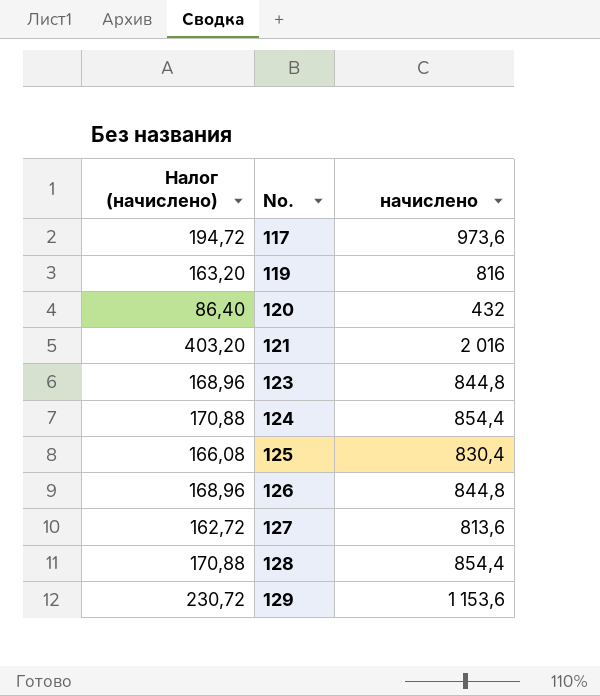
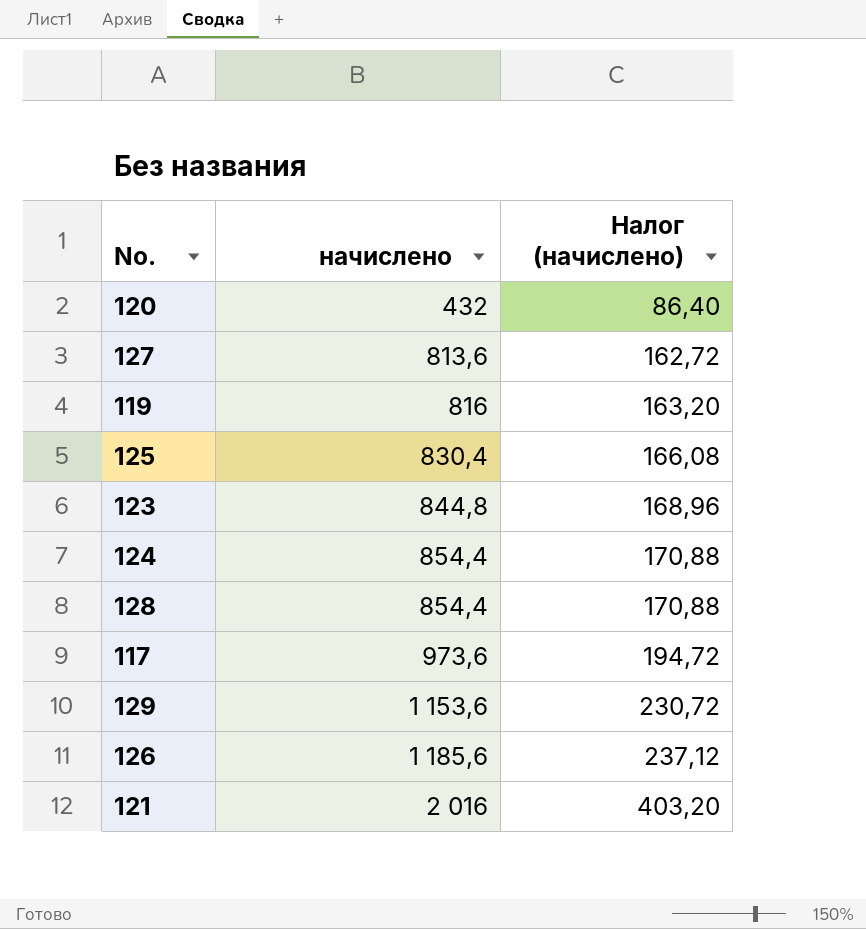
row order: No. ascending -> начислено ascending
column Налог (начислено) | position: 1 -> 3
126 | начислено: 844,8 -> 1 185,6
126 | Налог (начислено): 168,96 -> 237,12

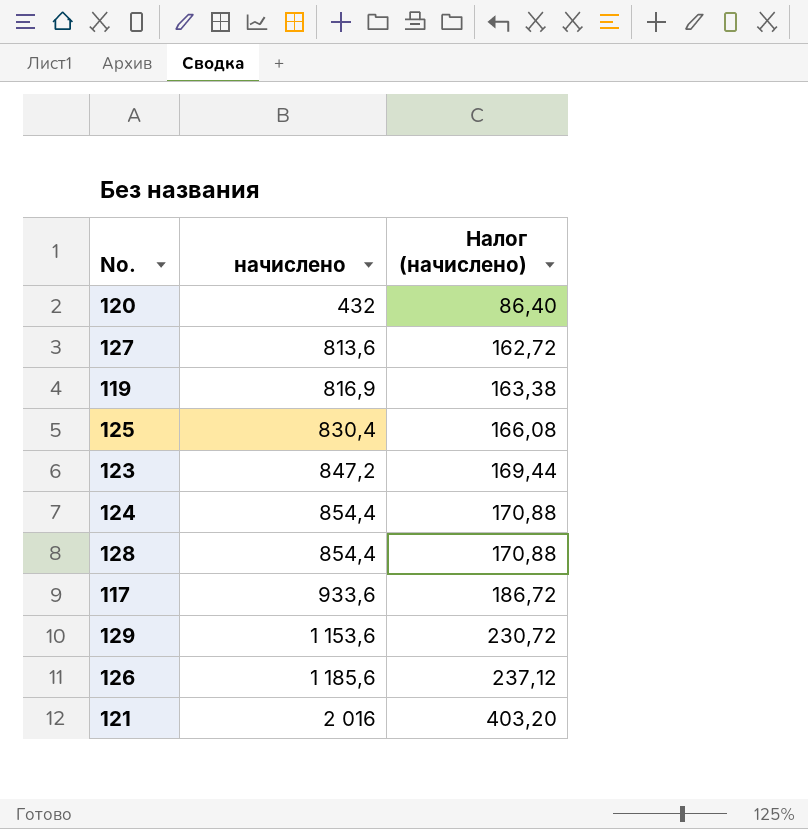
119 | начислено: 816 -> 816,9
119 | Налог (начислено): 163,20 -> 163,38
123 | начислено: 844,8 -> 847,2
123 | Налог (начислено): 168,96 -> 169,44
117 | начислено: 973,6 -> 933,6
117 | Налог (начислено): 194,72 -> 186,72

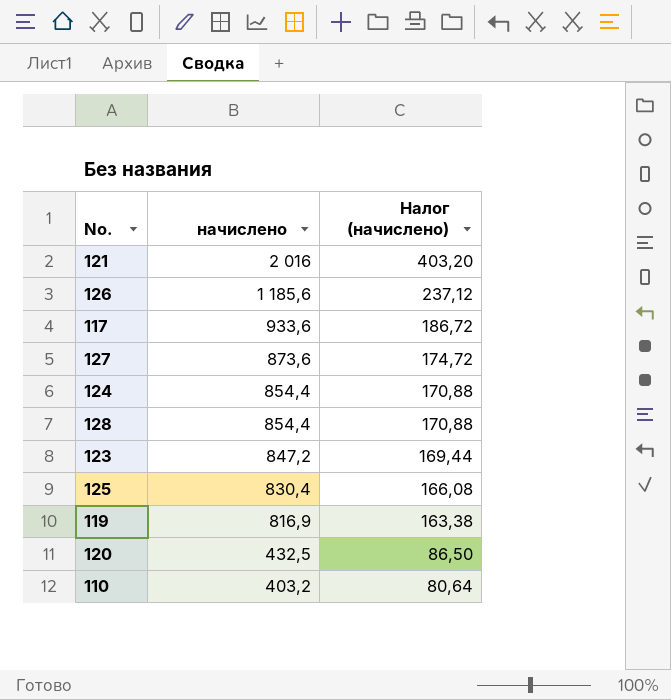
row order: начислено ascending -> начислено descending
row 129: 1 153,6 | 230,72 -> none
127 | начислено: 813,6 -> 873,6
127 | Налог (начислено): 162,72 -> 174,72
120 | начислено: 432 -> 432,5
120 | Налог (начислено): 86,40 -> 86,50
row 110: none -> 403,2 | 80,64

